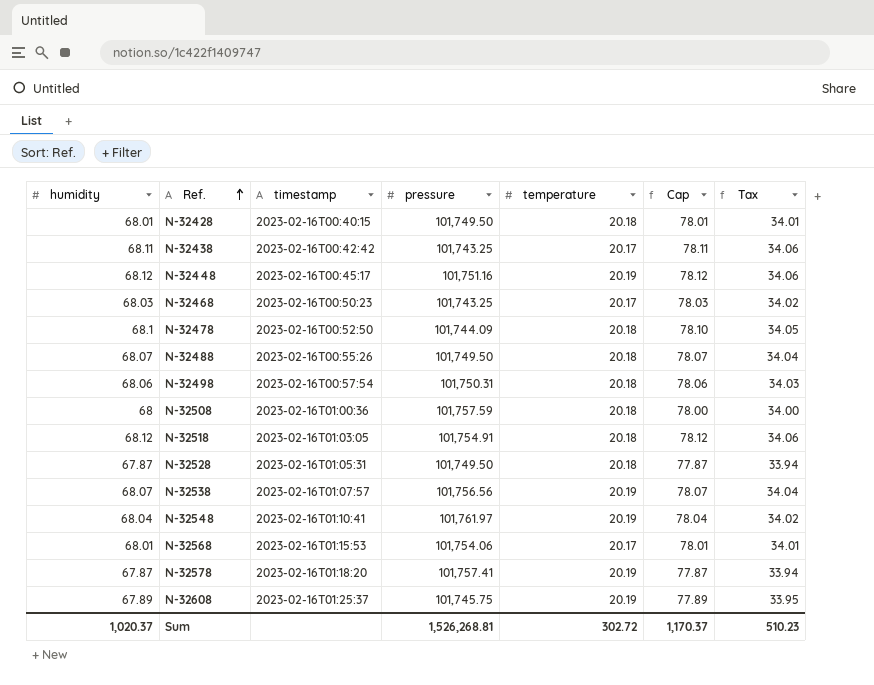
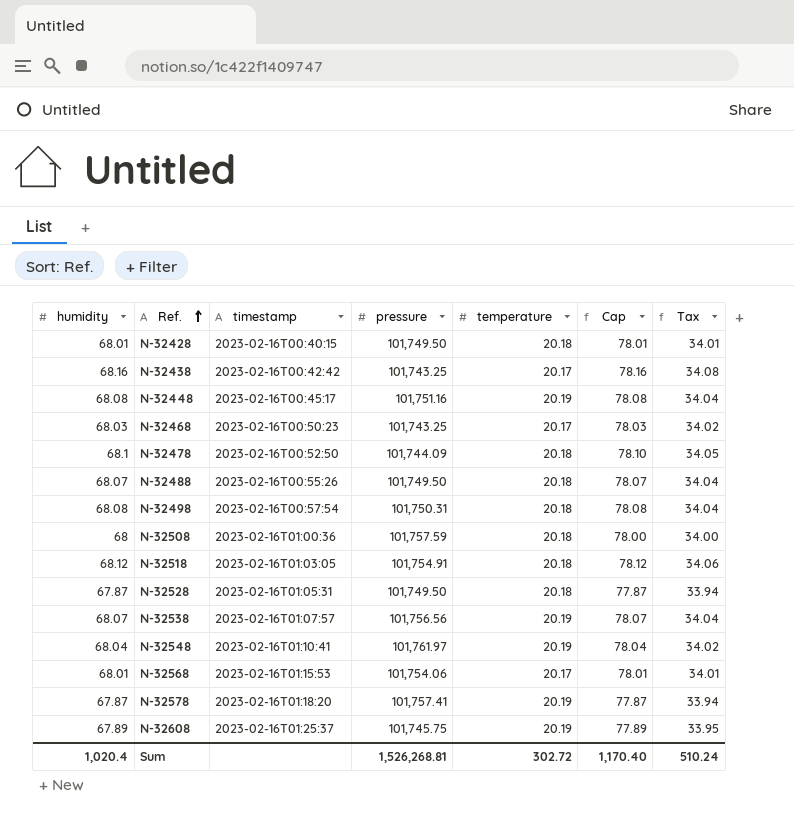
N-32438 | humidity: 68.11 -> 68.16
N-32438 | Cap: 78.11 -> 78.16
N-32438 | Tax: 34.06 -> 34.08
N-32448 | humidity: 68.12 -> 68.08
N-32448 | Cap: 78.12 -> 78.08
N-32448 | Tax: 34.06 -> 34.04
N-32498 | humidity: 68.06 -> 68.08
N-32498 | Cap: 78.06 -> 78.08
N-32498 | Tax: 34.03 -> 34.04
Sum | humidity: 1,020.37 -> 1,020.4
Sum | Cap: 1,170.37 -> 1,170.40
Sum | Tax: 510.23 -> 510.24

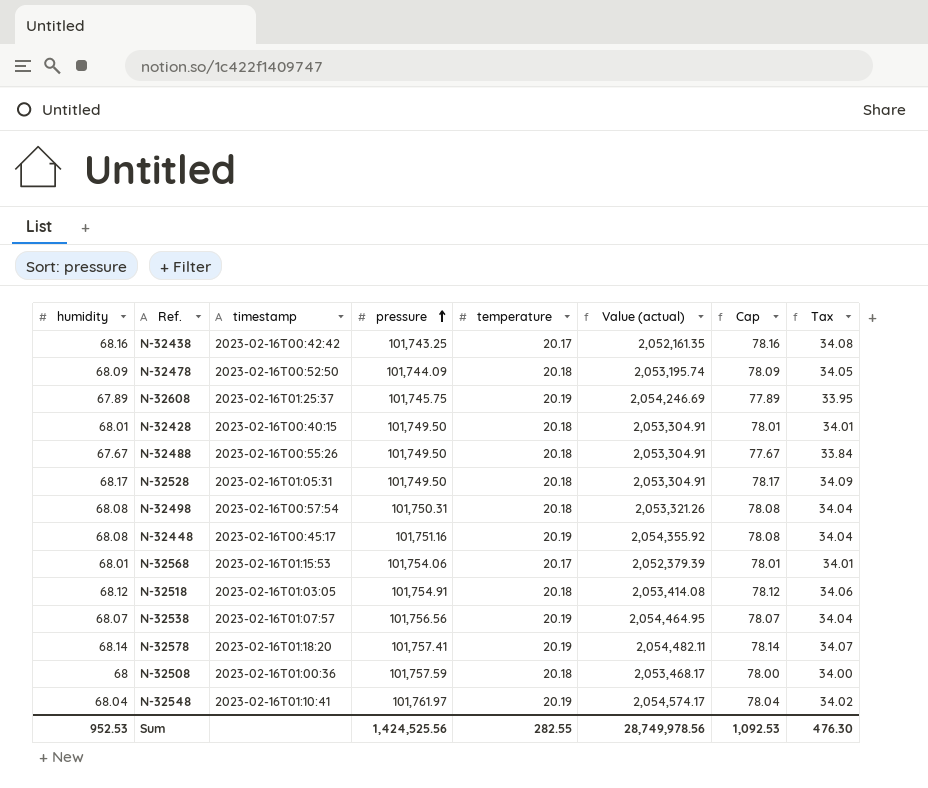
row order: Ref. ascending -> pressure ascending
column Value (actual) | formula: none -> [pressure] * [temperature]
row N-32468: 68.03 | 2023-02-16T00:50:23 | 101,743.25 | 20.17 | 78.03 | 34.02 -> none
N-32478 | humidity: 68.1 -> 68.09
N-32478 | Cap: 78.10 -> 78.09
N-32488 | humidity: 68.07 -> 67.67
N-32488 | Cap: 78.07 -> 77.67
N-32488 | Tax: 34.04 -> 33.84
N-32528 | humidity: 67.87 -> 68.17
N-32528 | Cap: 77.87 -> 78.17
N-32528 | Tax: 33.94 -> 34.09
N-32578 | humidity: 67.87 -> 68.14
N-32578 | Cap: 77.87 -> 78.14
N-32578 | Tax: 33.94 -> 34.07
Sum | humidity: 1,020.4 -> 952.53
Sum | pressure: 1,526,268.81 -> 1,424,525.56
Sum | temperature: 302.72 -> 282.55
Sum | Cap: 1,170.40 -> 1,092.53
Sum | Tax: 510.24 -> 476.30

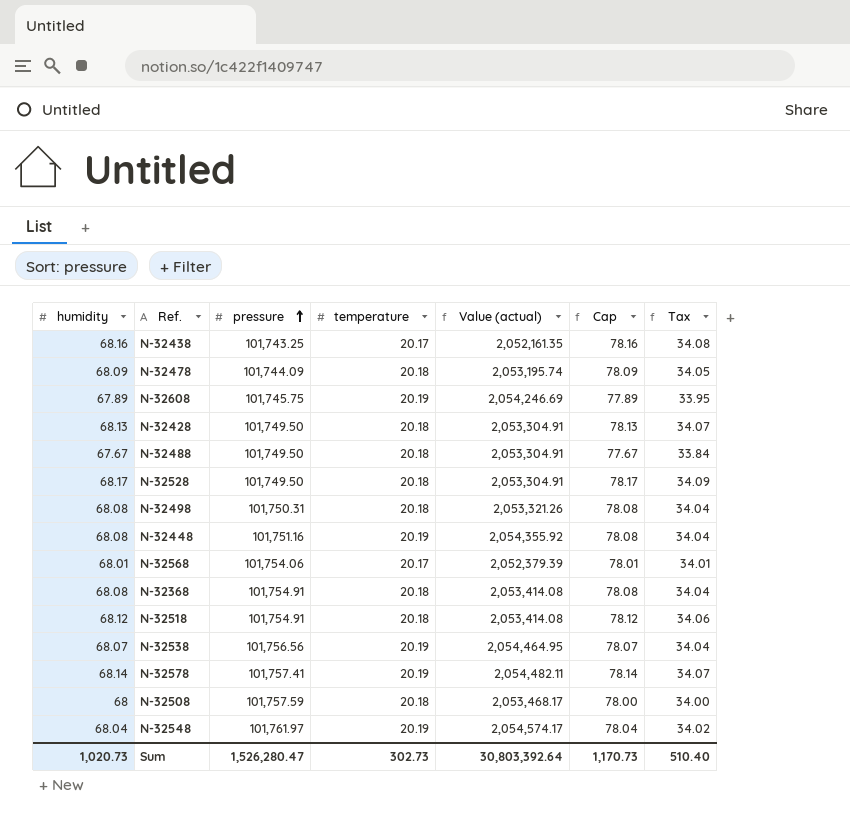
column timestamp | position: 3 -> none
N-32428 | humidity: 68.01 -> 68.13
N-32428 | Cap: 78.01 -> 78.13
N-32428 | Tax: 34.01 -> 34.07
row N-32368: none -> 68.08 | 101,754.91 | 20.18 | 2,053,414.08 | 78.08 | 34.04
Sum | humidity: 952.53 -> 1,020.73
Sum | pressure: 1,424,525.56 -> 1,526,280.47
Sum | temperature: 282.55 -> 302.73
Sum | Value (actual): 28,749,978.56 -> 30,803,392.64
Sum | Cap: 1,092.53 -> 1,170.73
Sum | Tax: 476.30 -> 510.40

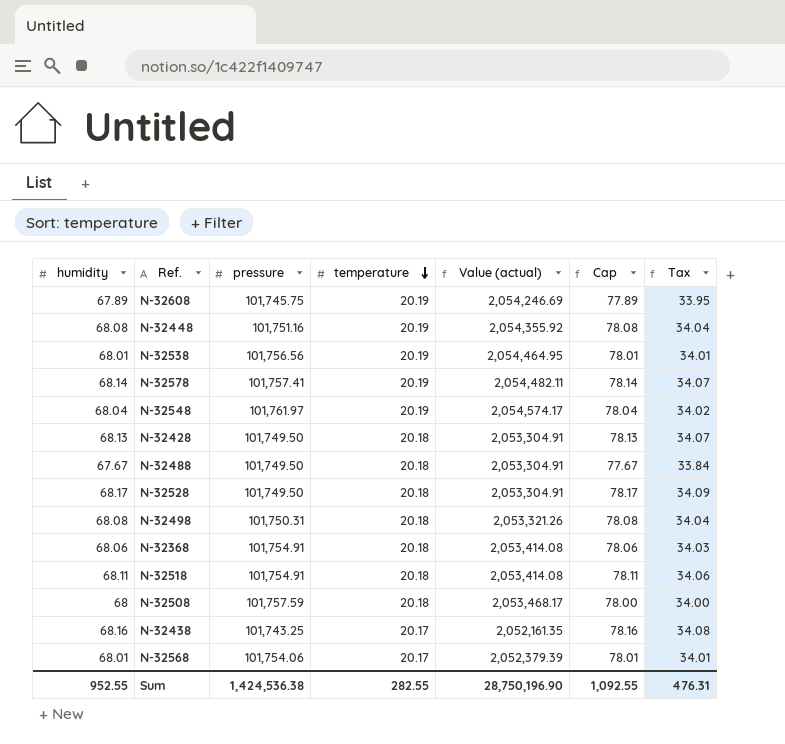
row order: pressure ascending -> temperature descending
row N-32478: 68.09 | 101,744.09 | 20.18 | 2,053,195.74 | 78.09 | 34.05 -> none
N-32538 | humidity: 68.07 -> 68.01
N-32538 | Cap: 78.07 -> 78.01
N-32538 | Tax: 34.04 -> 34.01
N-32368 | humidity: 68.08 -> 68.06
N-32368 | Cap: 78.08 -> 78.06
N-32368 | Tax: 34.04 -> 34.03
N-32518 | humidity: 68.12 -> 68.11
N-32518 | Cap: 78.12 -> 78.11
Sum | humidity: 1,020.73 -> 952.55
Sum | pressure: 1,526,280.47 -> 1,424,536.38
Sum | temperature: 302.73 -> 282.55
Sum | Value (actual): 30,803,392.64 -> 28,750,196.90
Sum | Cap: 1,170.73 -> 1,092.55
Sum | Tax: 510.40 -> 476.31

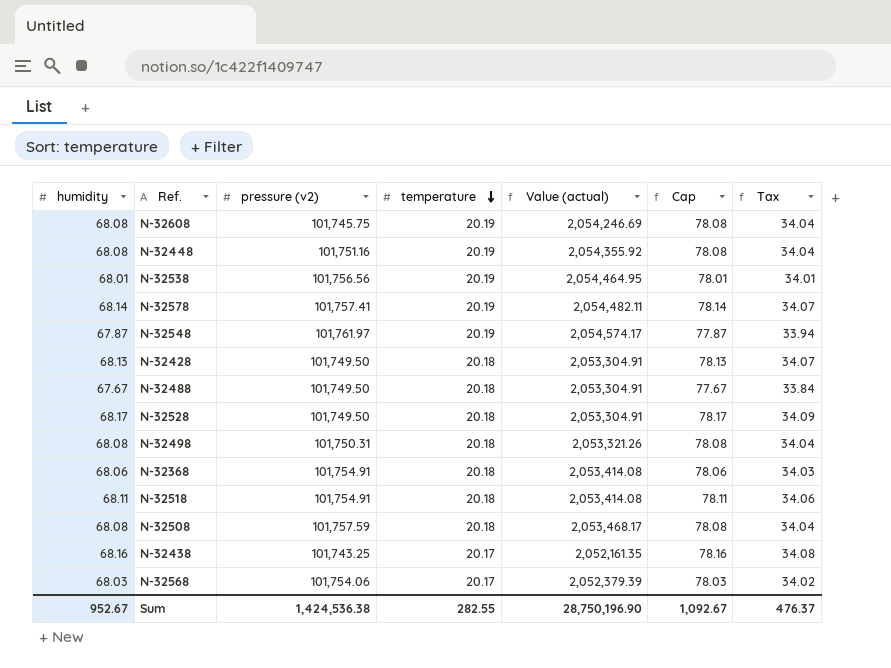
column name: pressure -> pressure (v2)
N-32608 | humidity: 67.89 -> 68.08
N-32608 | Cap: 77.89 -> 78.08
N-32608 | Tax: 33.95 -> 34.04
N-32548 | humidity: 68.04 -> 67.87
N-32548 | Cap: 78.04 -> 77.87
N-32548 | Tax: 34.02 -> 33.94
N-32508 | humidity: 68 -> 68.08
N-32508 | Cap: 78.00 -> 78.08
N-32508 | Tax: 34.00 -> 34.04
N-32568 | humidity: 68.01 -> 68.03
N-32568 | Cap: 78.01 -> 78.03
N-32568 | Tax: 34.01 -> 34.02
Sum | humidity: 952.55 -> 952.67
Sum | Cap: 1,092.55 -> 1,092.67
Sum | Tax: 476.31 -> 476.37

